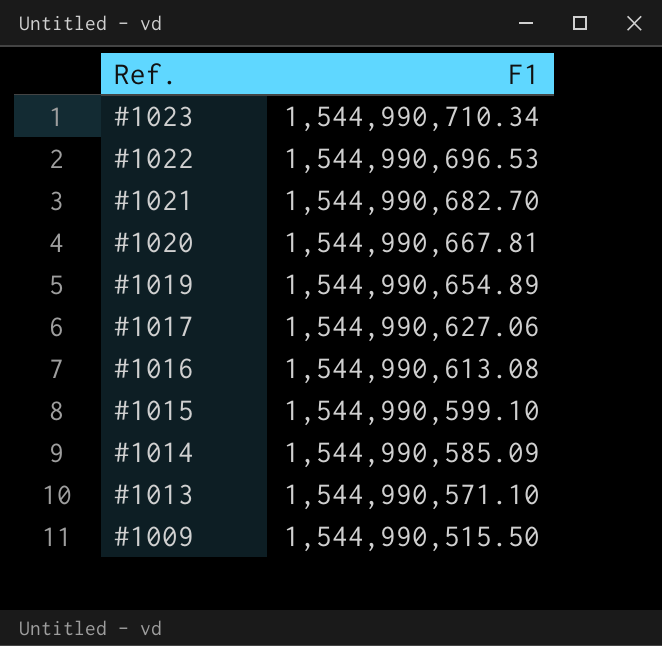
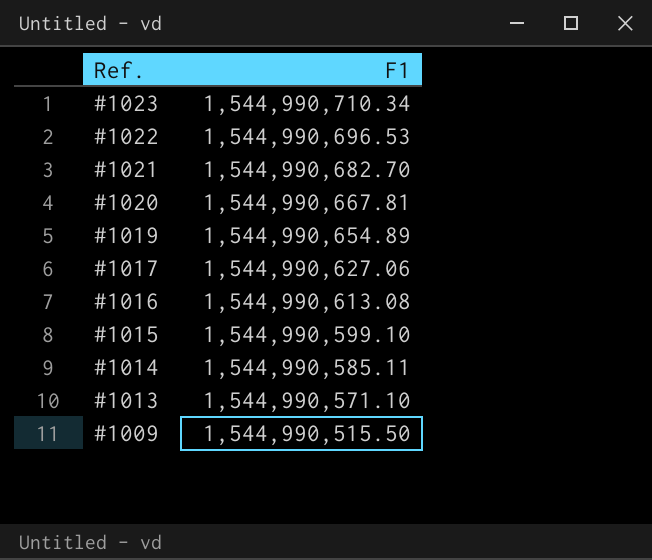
#1014 | F1: 1,544,990,585.09 -> 1,544,990,585.11

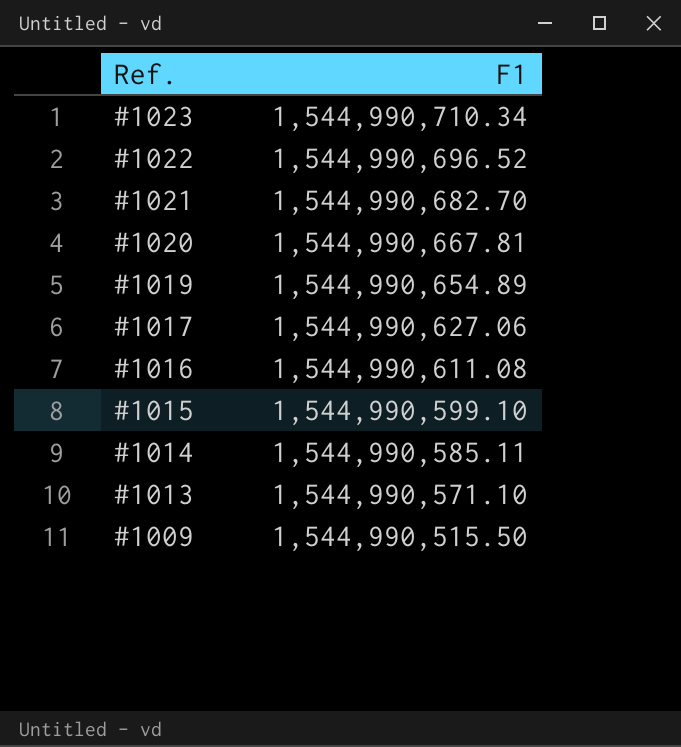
#1022 | F1: 1,544,990,696.53 -> 1,544,990,696.52
#1016 | F1: 1,544,990,613.08 -> 1,544,990,611.08

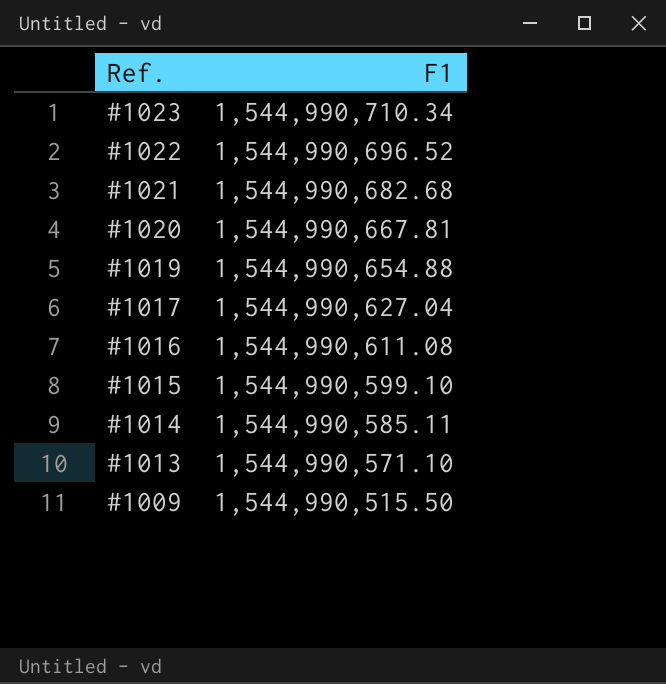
#1021 | F1: 1,544,990,682.70 -> 1,544,990,682.68
#1019 | F1: 1,544,990,654.89 -> 1,544,990,654.88
#1017 | F1: 1,544,990,627.06 -> 1,544,990,627.04

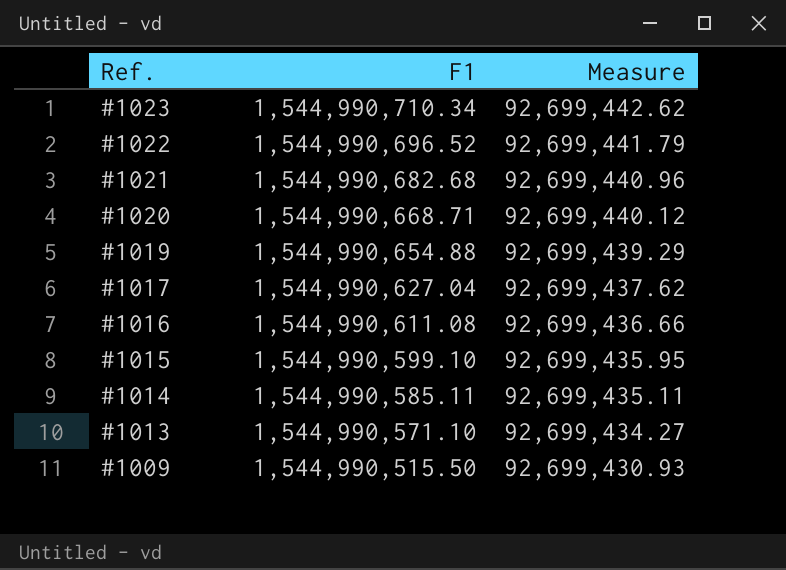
column Measure | formula: none -> [F1] * 0.06
#1020 | F1: 1,544,990,667.81 -> 1,544,990,668.71

